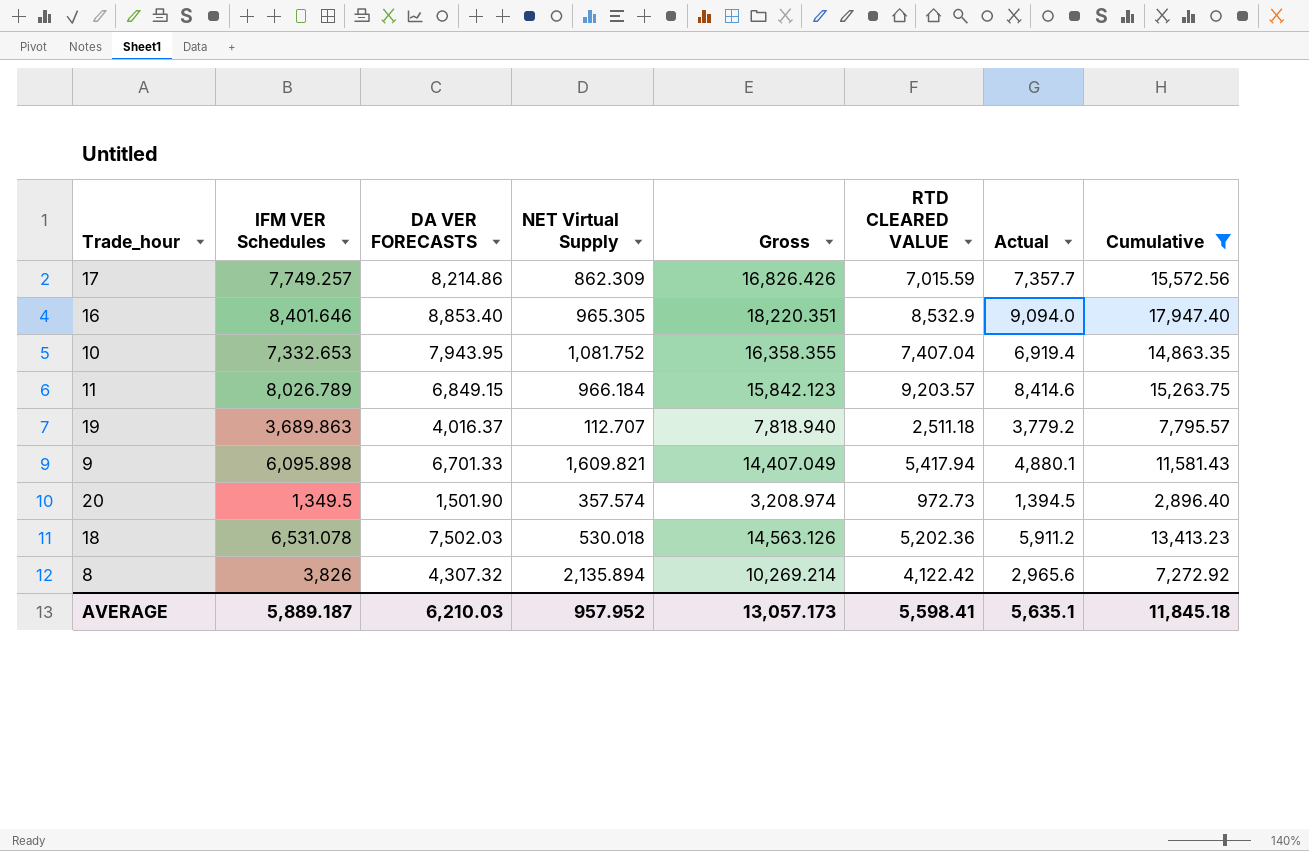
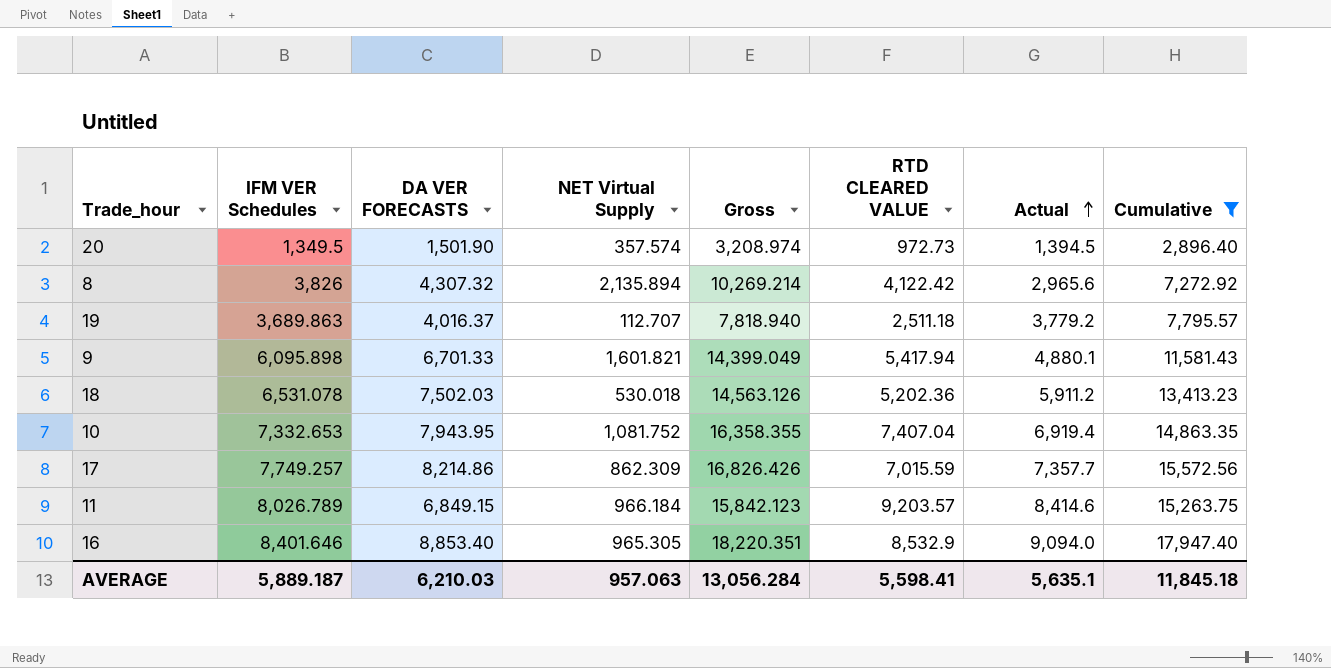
row order: none -> Actual ascending
9 | NET Virtual Supply: 1,609.821 -> 1,601.821
9 | Gross: 14,407.049 -> 14,399.049
AVERAGE | NET Virtual Supply: 957.952 -> 957.063
AVERAGE | Gross: 13,057.173 -> 13,056.284

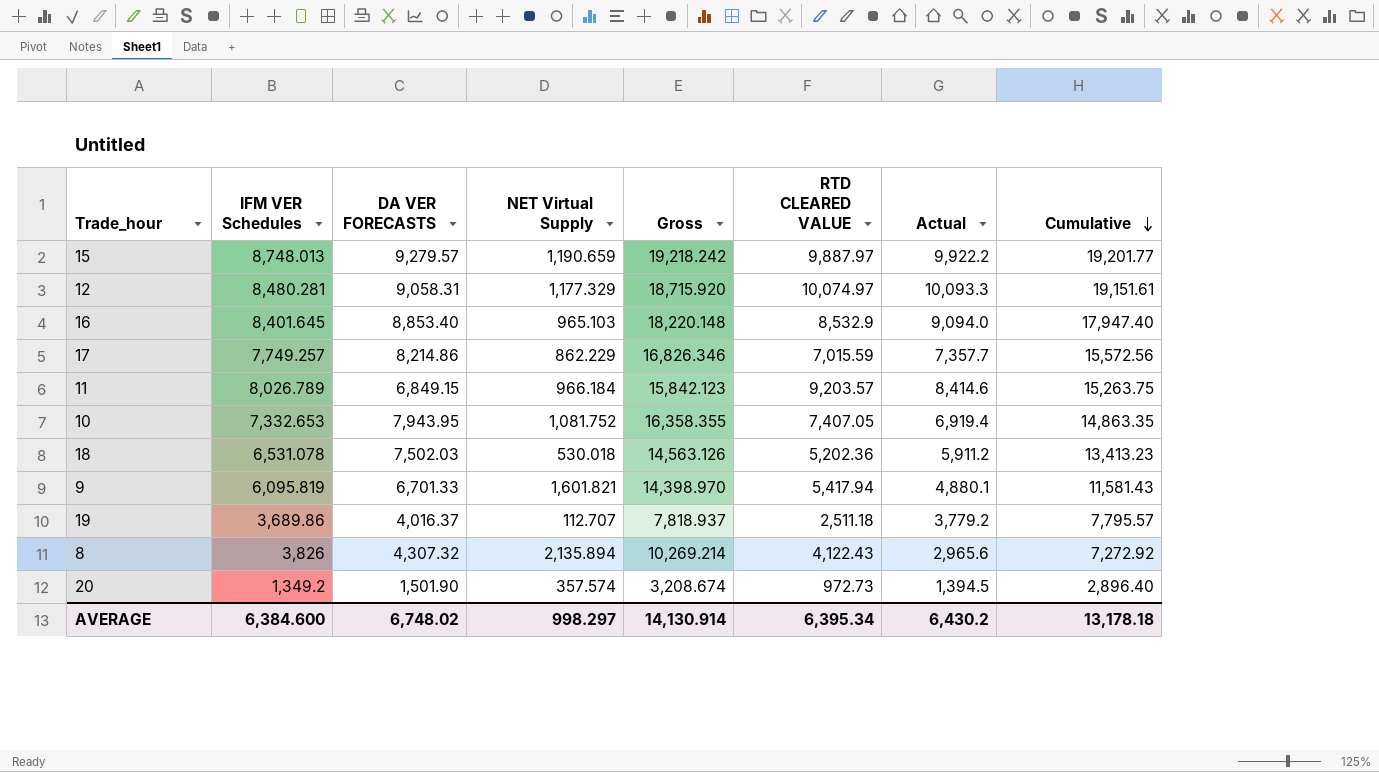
filter: Cumulative <= 17,947.40 -> none
row order: Actual ascending -> Cumulative descending
16 | IFM VER Schedules: 8,401.646 -> 8,401.645
16 | NET Virtual Supply: 965.305 -> 965.103
16 | Gross: 18,220.351 -> 18,220.148
17 | NET Virtual Supply: 862.309 -> 862.229
17 | Gross: 16,826.426 -> 16,826.346
10 | RTD CLEARED VALUE: 7,407.04 -> 7,407.05
9 | IFM VER Schedules: 6,095.898 -> 6,095.819
9 | Gross: 14,399.049 -> 14,398.970
19 | IFM VER Schedules: 3,689.863 -> 3,689.86
19 | Gross: 7,818.940 -> 7,818.937
8 | RTD CLEARED VALUE: 4,122.42 -> 4,122.43
20 | IFM VER Schedules: 1,349.5 -> 1,349.2
20 | Gross: 3,208.974 -> 3,208.674
AVERAGE | IFM VER Schedules: 5,889.187 -> 6,384.600
AVERAGE | DA VER FORECASTS: 6,210.03 -> 6,748.02
AVERAGE | NET Virtual Supply: 957.063 -> 998.297
AVERAGE | Gross: 13,056.284 -> 14,130.914
AVERAGE | RTD CLEARED VALUE: 5,598.41 -> 6,395.34
AVERAGE | Actual: 5,635.1 -> 6,430.2
AVERAGE | Cumulative: 11,845.18 -> 13,178.18

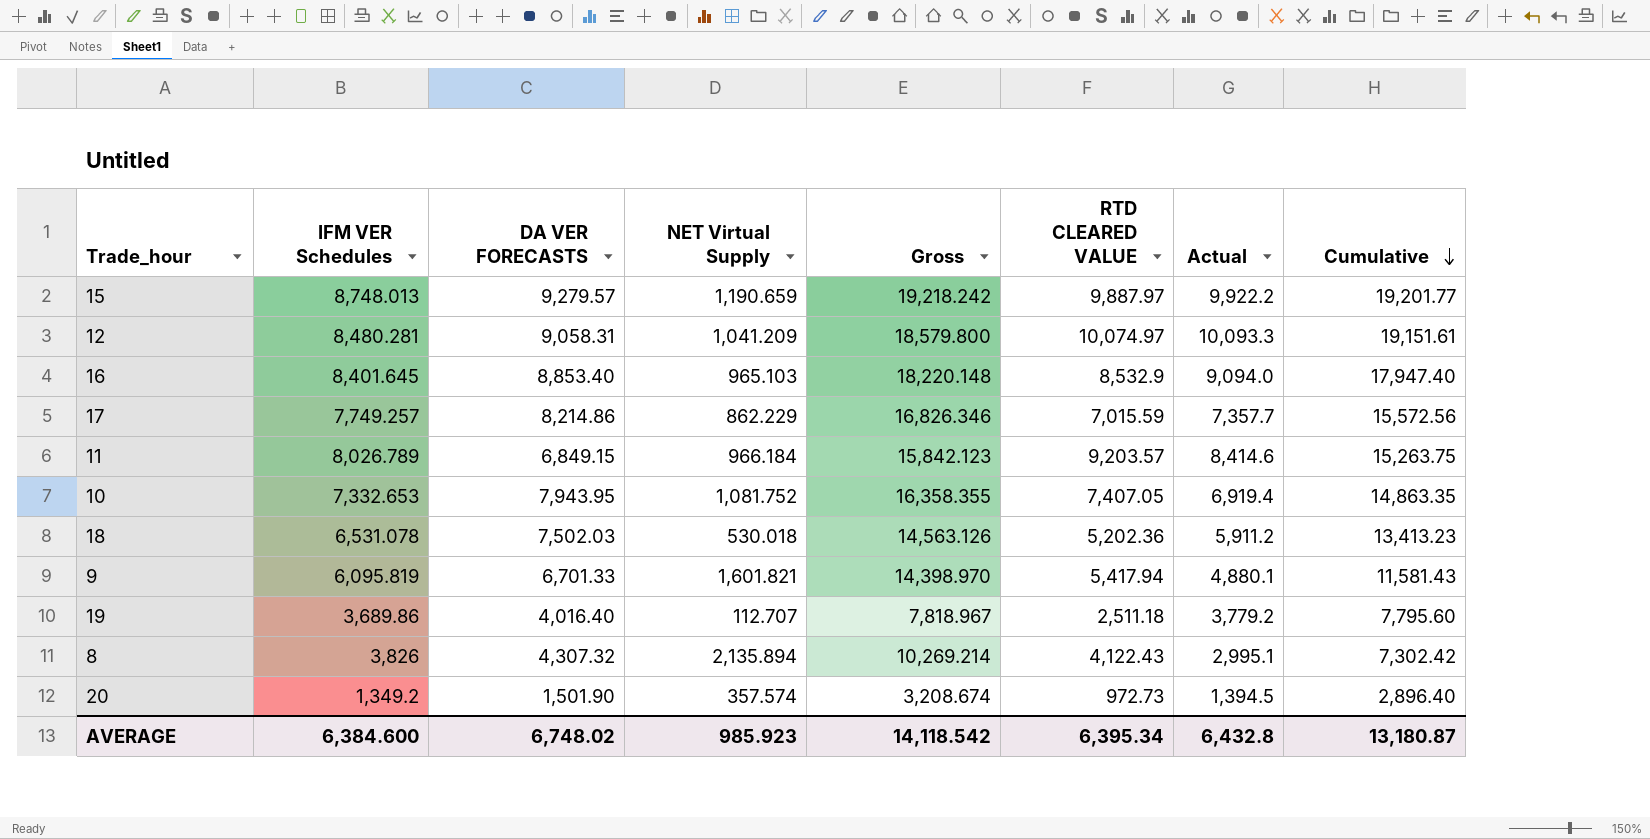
12 | NET Virtual Supply: 1,177.329 -> 1,041.209
12 | Gross: 18,715.920 -> 18,579.800
19 | DA VER FORECASTS: 4,016.37 -> 4,016.40
19 | Gross: 7,818.937 -> 7,818.967
19 | Cumulative: 7,795.57 -> 7,795.60
8 | Actual: 2,965.6 -> 2,995.1
8 | Cumulative: 7,272.92 -> 7,302.42
AVERAGE | NET Virtual Supply: 998.297 -> 985.923
AVERAGE | Gross: 14,130.914 -> 14,118.542
AVERAGE | Actual: 6,430.2 -> 6,432.8
AVERAGE | Cumulative: 13,178.18 -> 13,180.87

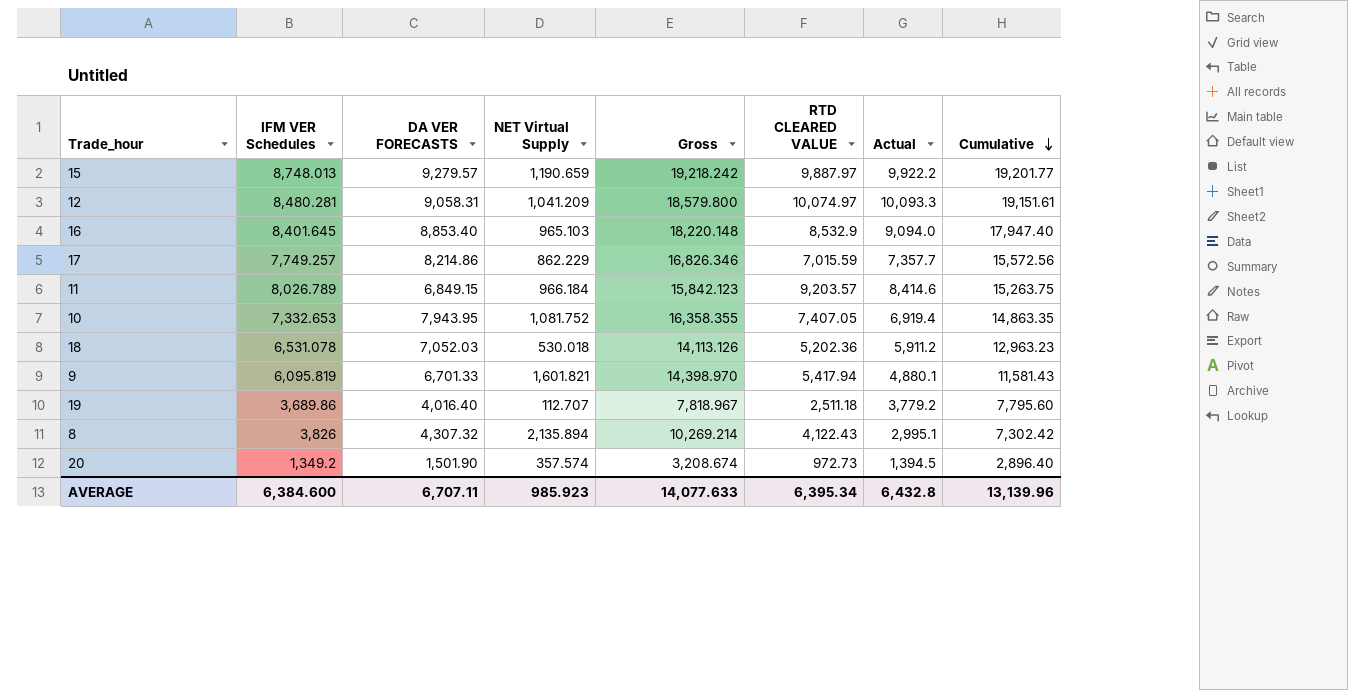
18 | DA VER FORECASTS: 7,502.03 -> 7,052.03
18 | Gross: 14,563.126 -> 14,113.126
18 | Cumulative: 13,413.23 -> 12,963.23
AVERAGE | DA VER FORECASTS: 6,748.02 -> 6,707.11
AVERAGE | Gross: 14,118.542 -> 14,077.633
AVERAGE | Cumulative: 13,180.87 -> 13,139.96

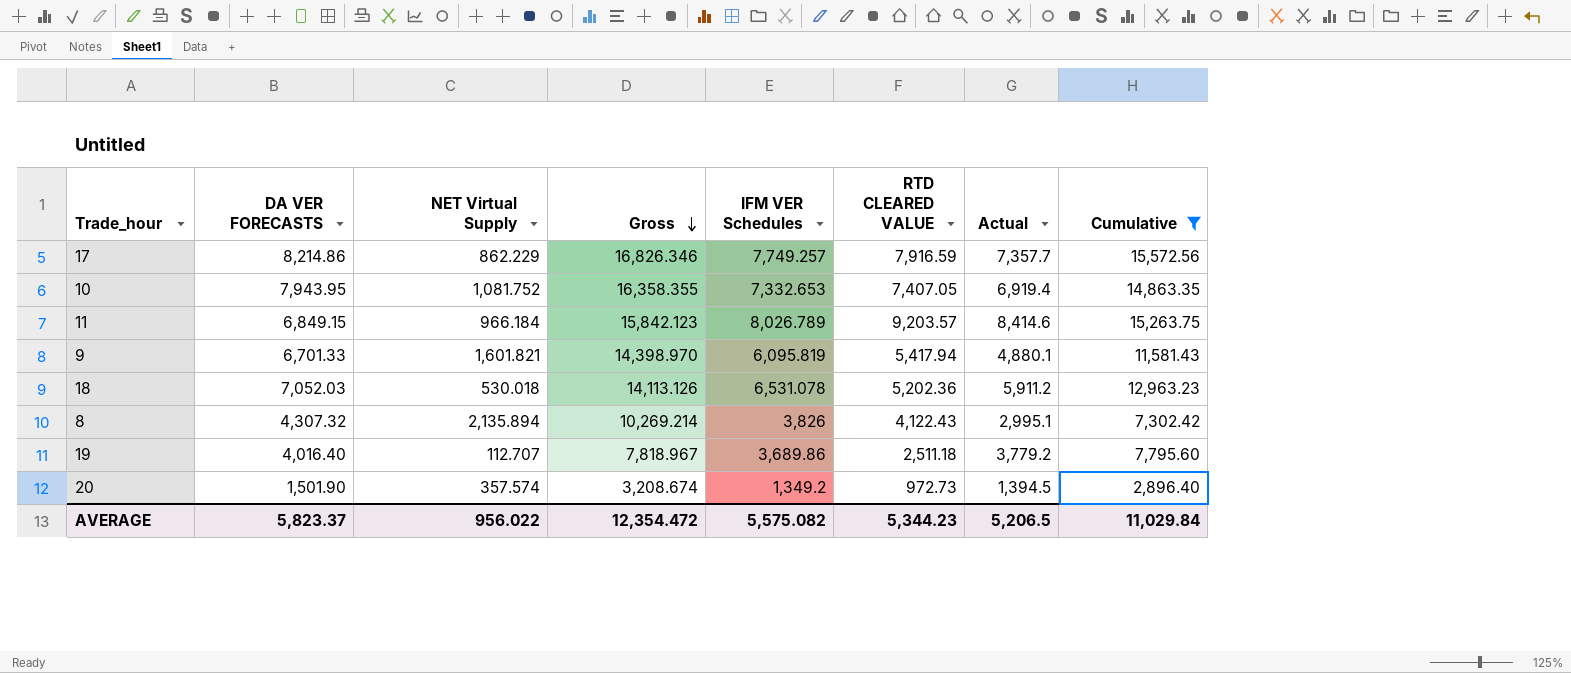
filter: none -> Cumulative <= 15,572.56
row order: Cumulative descending -> Gross descending
column IFM VER Schedules | position: 2 -> 5
17 | RTD CLEARED VALUE: 7,015.59 -> 7,916.59
AVERAGE | DA VER FORECASTS: 6,707.11 -> 5,823.37
AVERAGE | NET Virtual Supply: 985.923 -> 956.022
AVERAGE | Gross: 14,077.633 -> 12,354.472
AVERAGE | IFM VER Schedules: 6,384.600 -> 5,575.082
AVERAGE | RTD CLEARED VALUE: 6,395.34 -> 5,344.23
AVERAGE | Actual: 6,432.8 -> 5,206.5
AVERAGE | Cumulative: 13,139.96 -> 11,029.84

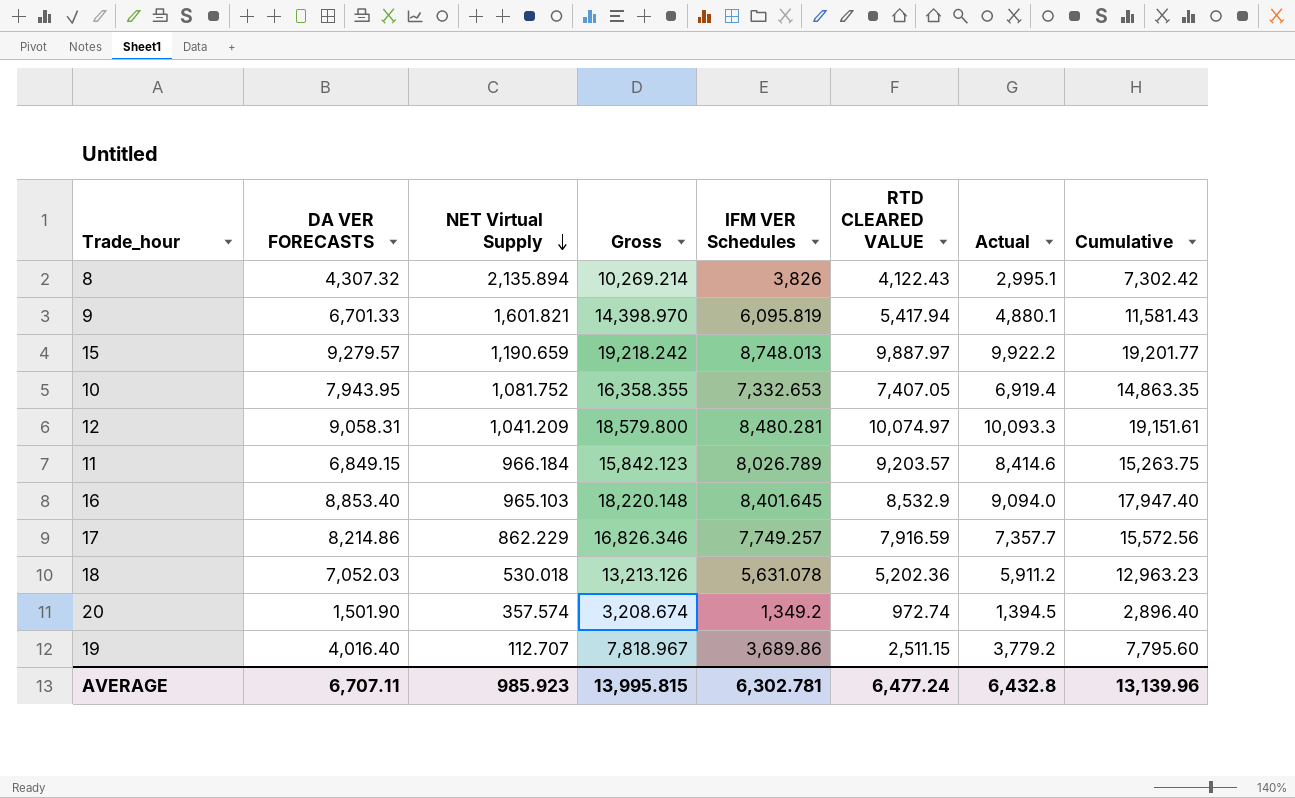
filter: Cumulative <= 15,572.56 -> none
row order: Gross descending -> NET Virtual Supply descending
18 | Gross: 14,113.126 -> 13,213.126
18 | IFM VER Schedules: 6,531.078 -> 5,631.078
20 | RTD CLEARED VALUE: 972.73 -> 972.74
19 | RTD CLEARED VALUE: 2,511.18 -> 2,511.15
AVERAGE | DA VER FORECASTS: 5,823.37 -> 6,707.11
AVERAGE | NET Virtual Supply: 956.022 -> 985.923
AVERAGE | Gross: 12,354.472 -> 13,995.815
AVERAGE | IFM VER Schedules: 5,575.082 -> 6,302.781
AVERAGE | RTD CLEARED VALUE: 5,344.23 -> 6,477.24
AVERAGE | Actual: 5,206.5 -> 6,432.8
AVERAGE | Cumulative: 11,029.84 -> 13,139.96

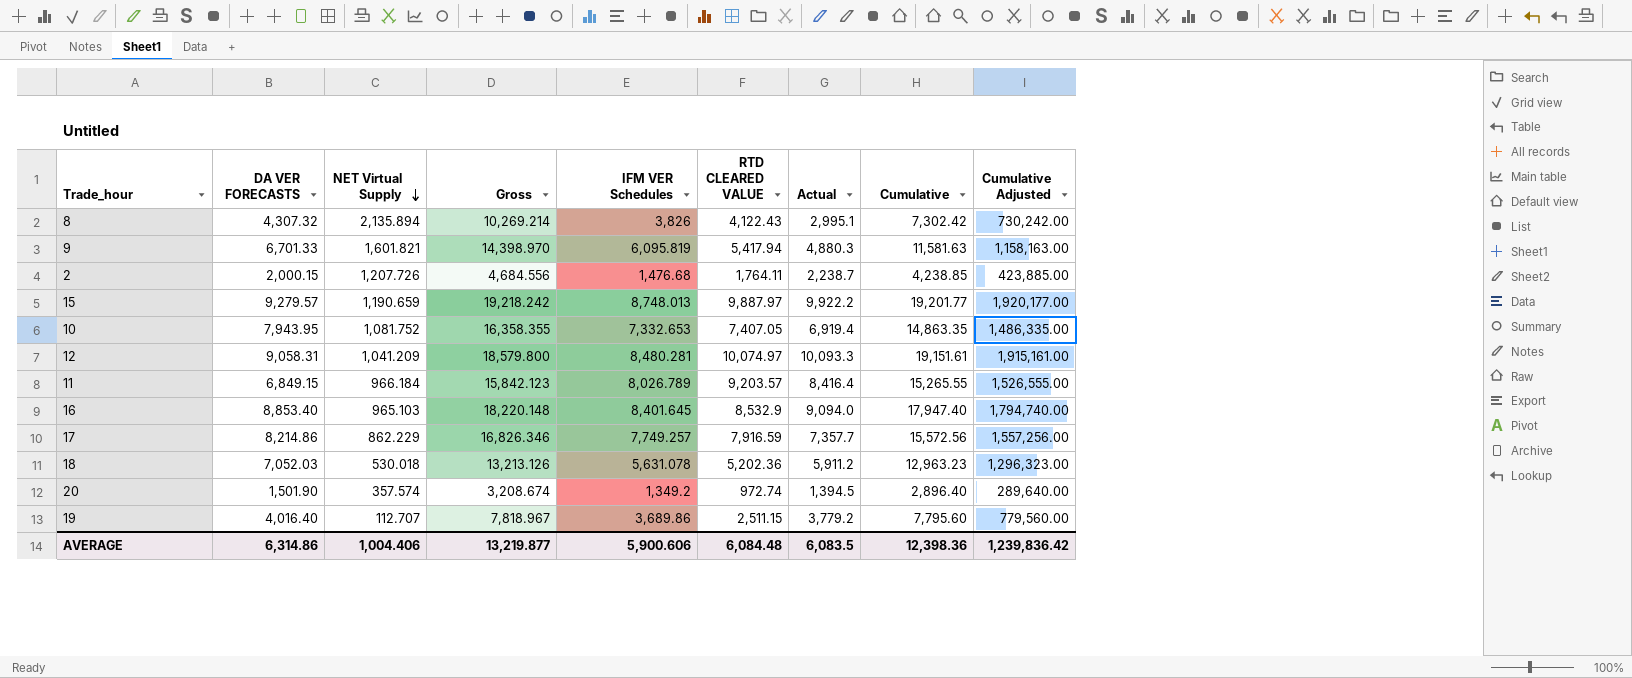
column Cumulative Adjusted | formula: none -> [Cumulative] * 100
9 | Actual: 4,880.1 -> 4,880.3
9 | Cumulative: 11,581.43 -> 11,581.63
row 2: none -> 2,000.15 | 1,207.726 | 4,684.556 | 1,476.68 | 1,764.11 | 2,238.7 | 4,238.85 | 423,885.00
11 | Actual: 8,414.6 -> 8,416.4
11 | Cumulative: 15,263.75 -> 15,265.55
AVERAGE | DA VER FORECASTS: 6,707.11 -> 6,314.86
AVERAGE | NET Virtual Supply: 985.923 -> 1,004.406
AVERAGE | Gross: 13,995.815 -> 13,219.877
AVERAGE | IFM VER Schedules: 6,302.781 -> 5,900.606
AVERAGE | RTD CLEARED VALUE: 6,477.24 -> 6,084.48
AVERAGE | Actual: 6,432.8 -> 6,083.5
AVERAGE | Cumulative: 13,139.96 -> 12,398.36

